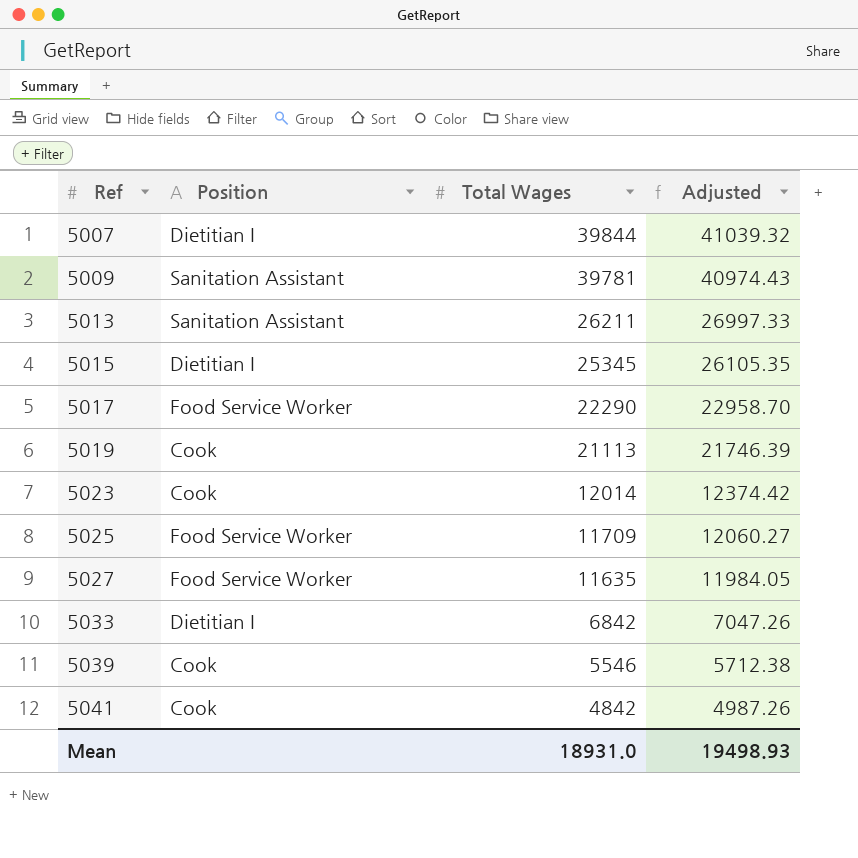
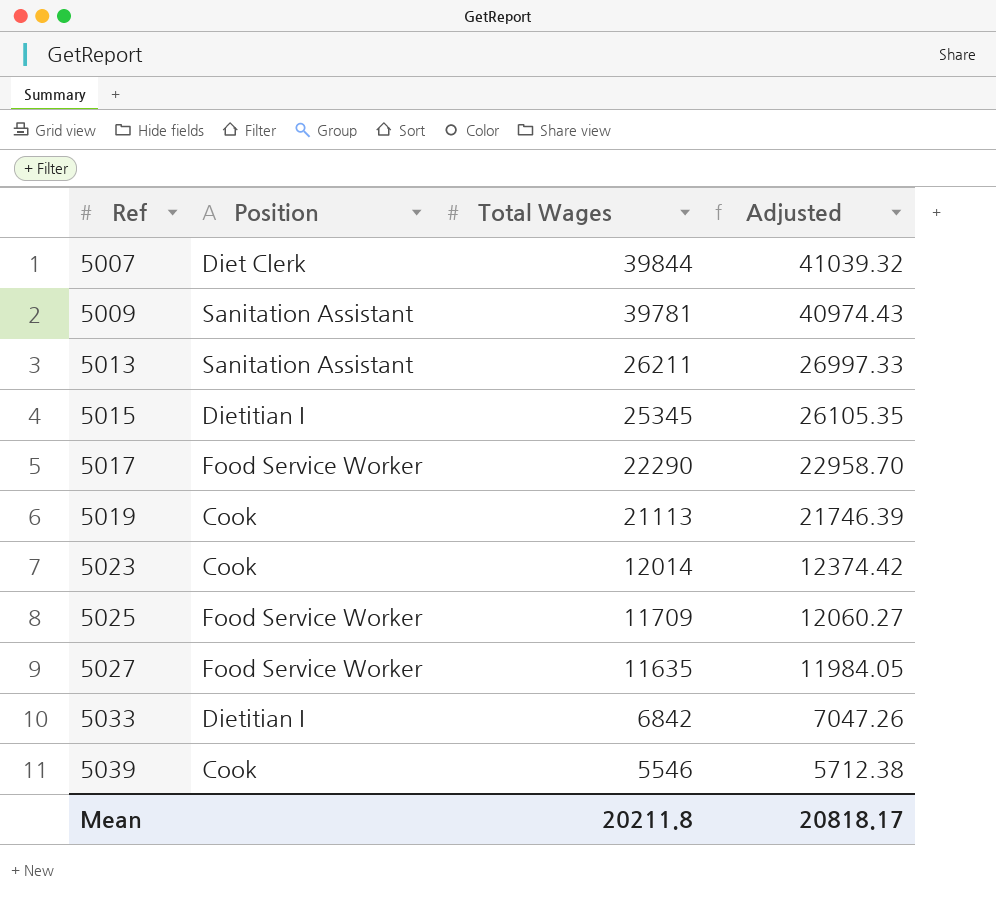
row 5041: Cook | 4842 | 4987.26 -> none
5007 | Position: Dietitian I -> Diet Clerk
Mean | Total Wages: 18931.0 -> 20211.8
Mean | Adjusted: 19498.93 -> 20818.17

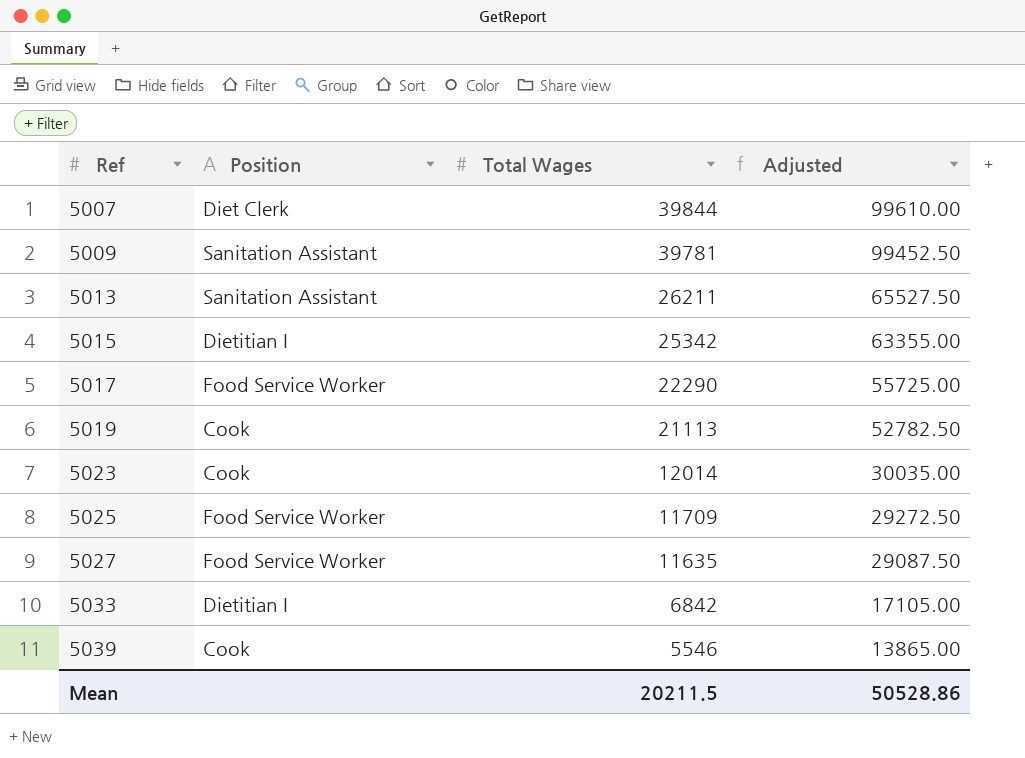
column Adjusted | formula: [Total Wages] * 1.03 -> [Total Wages] * 2.5
5015 | Total Wages: 25345 -> 25342
Mean | Total Wages: 20211.8 -> 20211.5
Mean | Adjusted: 20818.17 -> 50528.86

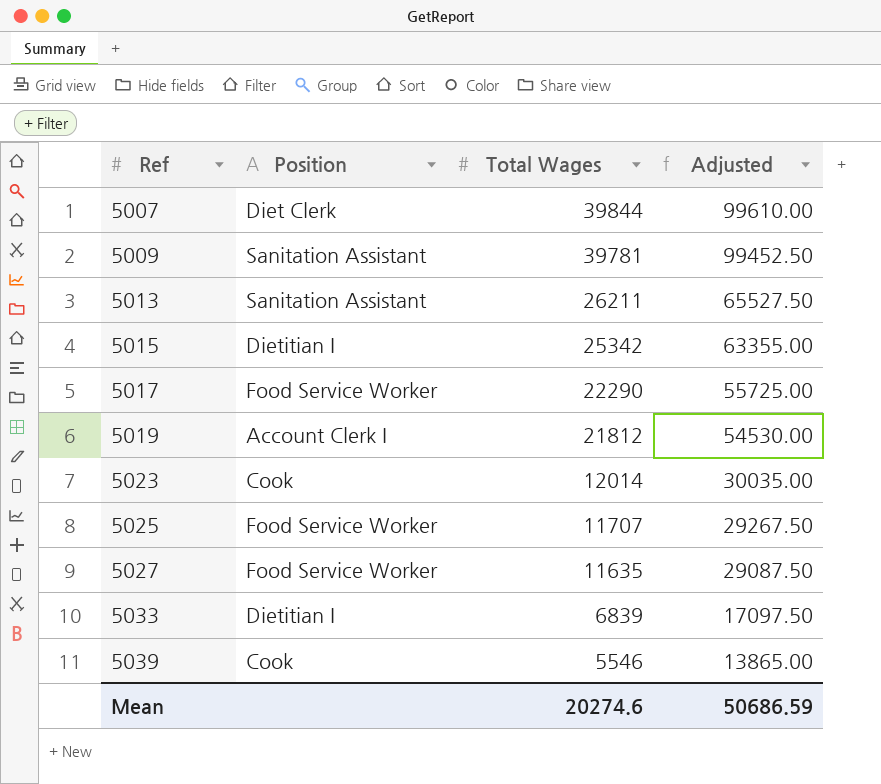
5019 | Position: Cook -> Account Clerk I
5019 | Total Wages: 21113 -> 21812
5019 | Adjusted: 52782.50 -> 54530.00
5025 | Total Wages: 11709 -> 11707
5025 | Adjusted: 29272.50 -> 29267.50
5033 | Total Wages: 6842 -> 6839
5033 | Adjusted: 17105.00 -> 17097.50
Mean | Total Wages: 20211.5 -> 20274.6
Mean | Adjusted: 50528.86 -> 50686.59

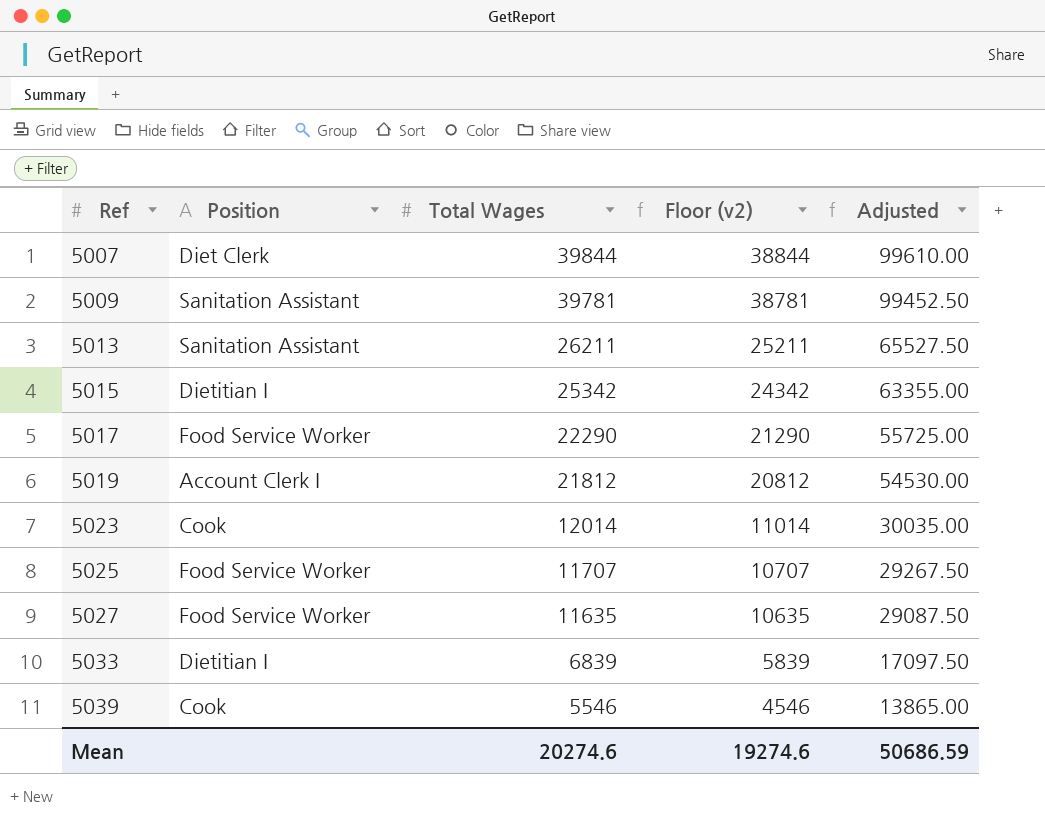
column Floor (v2) | formula: none -> [Total Wages] - 1000

